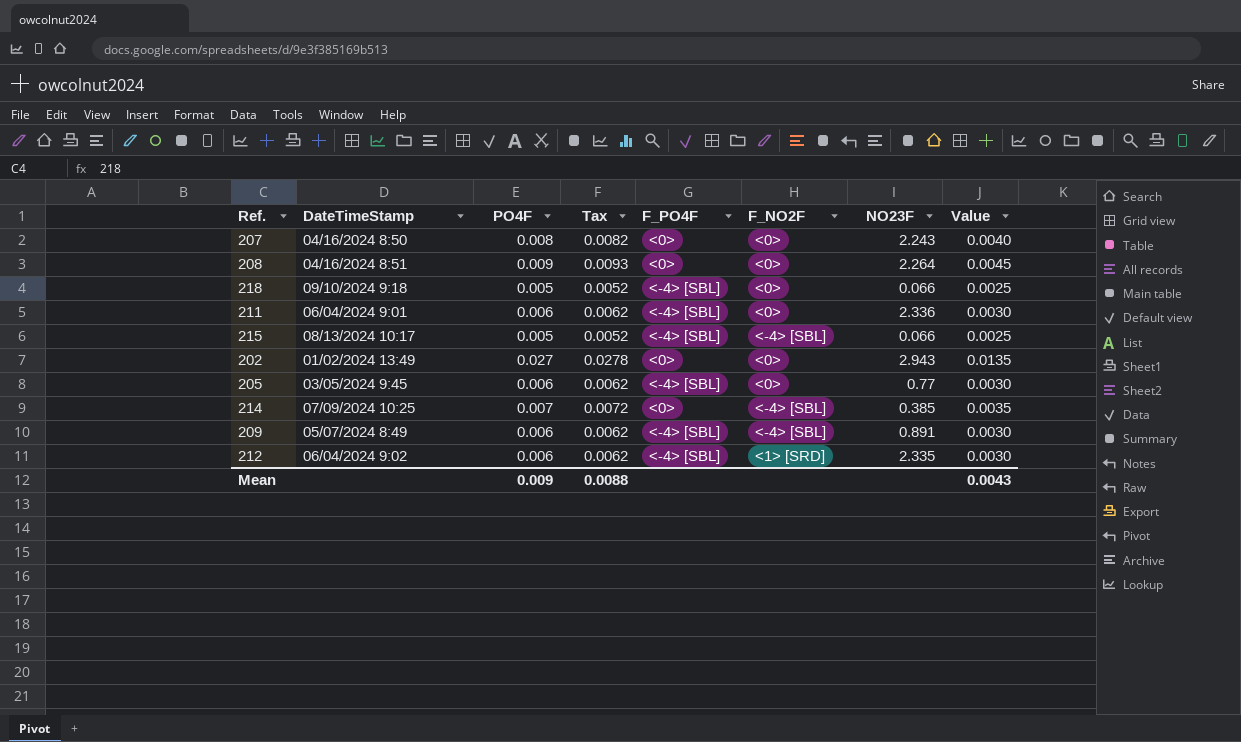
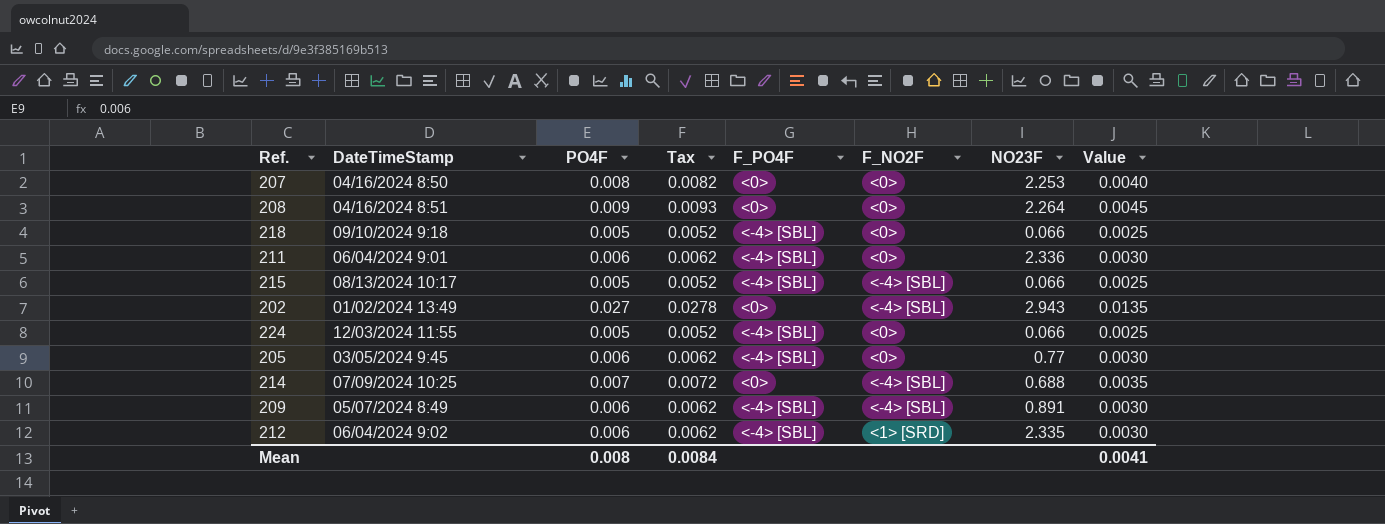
207 | NO23F: 2.243 -> 2.253
202 | F_NO2F: <0> -> <-4> [SBL]
row 224: none -> 12/03/2024 11:55 | 0.005 | 0.0052 | <-4> [SBL] | <0> | 0.066 | 0.0025
214 | NO23F: 0.385 -> 0.688
Mean | PO4F: 0.009 -> 0.008
Mean | Tax: 0.0088 -> 0.0084
Mean | Value: 0.0043 -> 0.0041

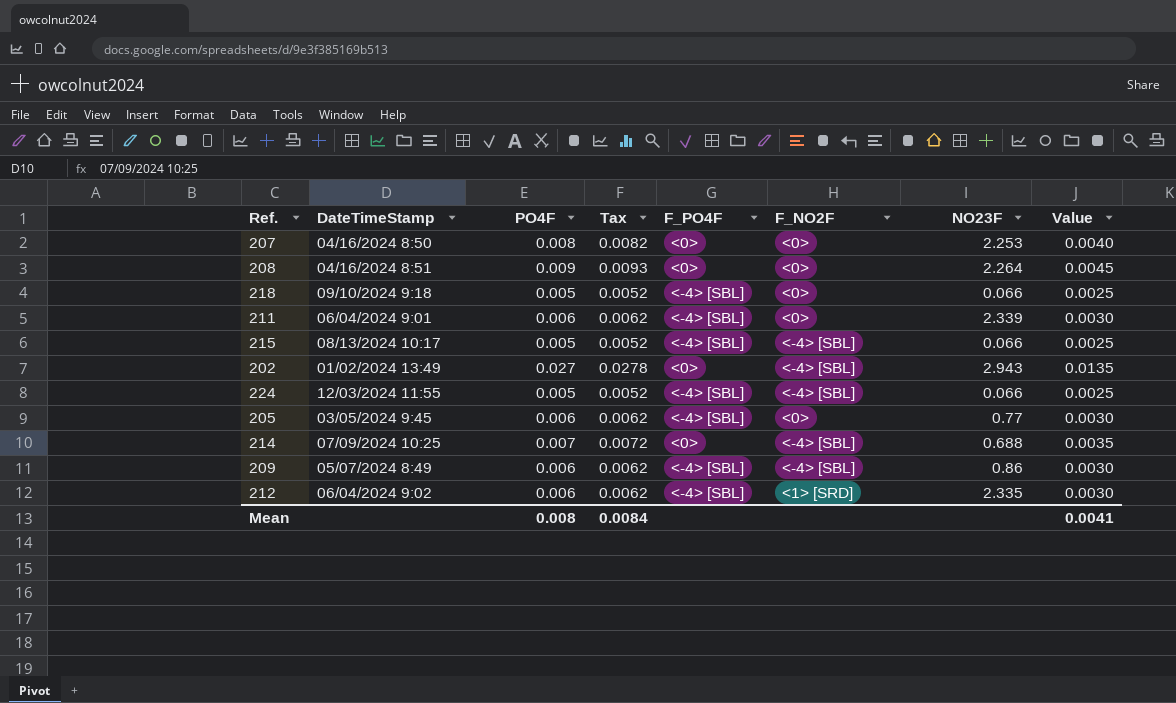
211 | NO23F: 2.336 -> 2.339
224 | F_NO2F: <0> -> <-4> [SBL]
209 | NO23F: 0.891 -> 0.86

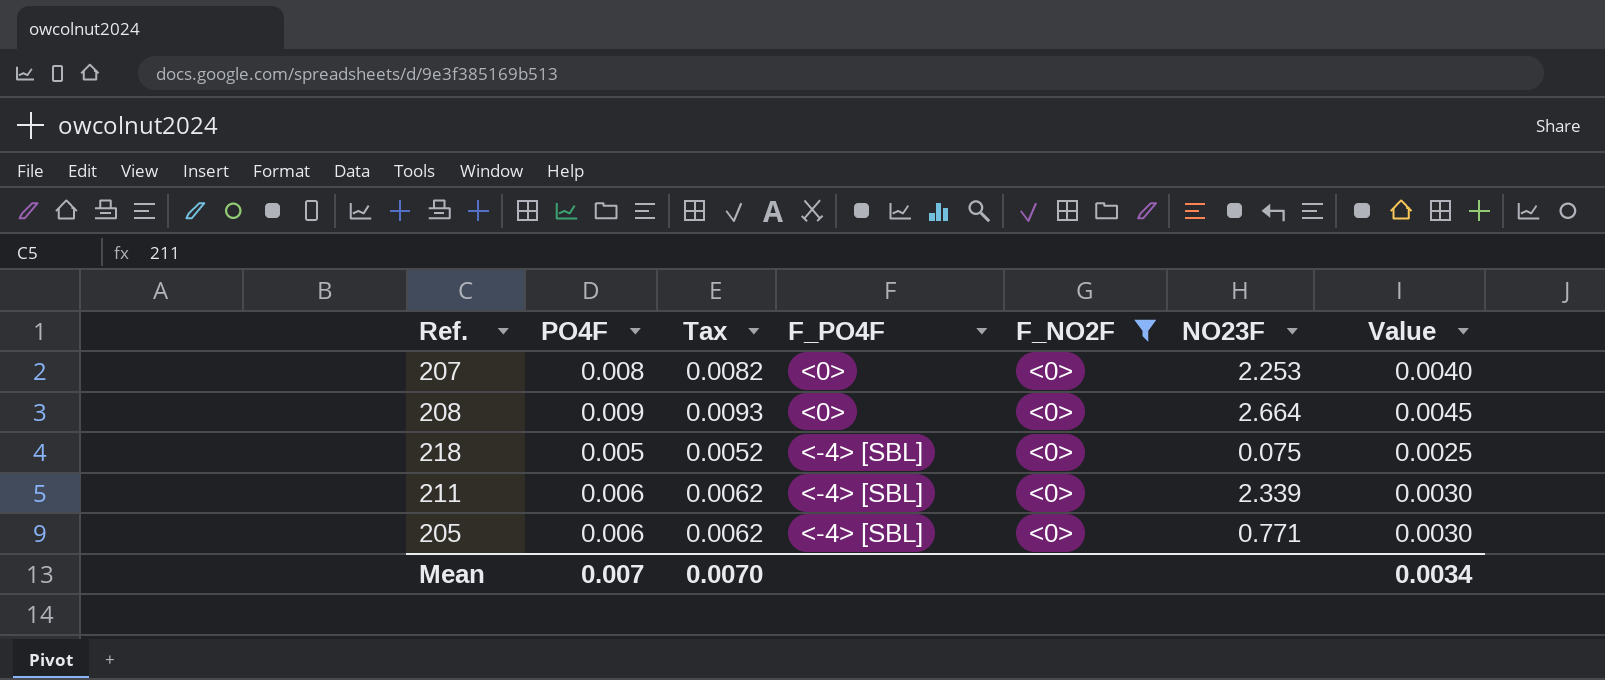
filter: none -> F_NO2F = <0>
column DateTimeStamp | position: 2 -> none
208 | NO23F: 2.264 -> 2.664
218 | NO23F: 0.066 -> 0.075
205 | NO23F: 0.77 -> 0.771
Mean | PO4F: 0.008 -> 0.007
Mean | Tax: 0.0084 -> 0.0070
Mean | Value: 0.0041 -> 0.0034

